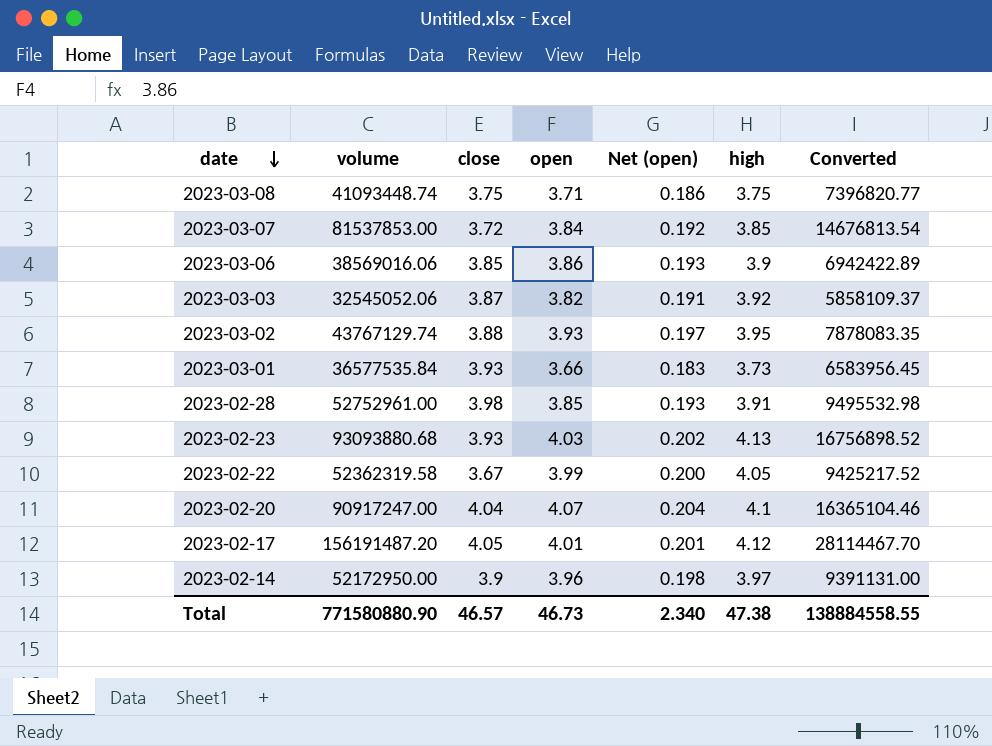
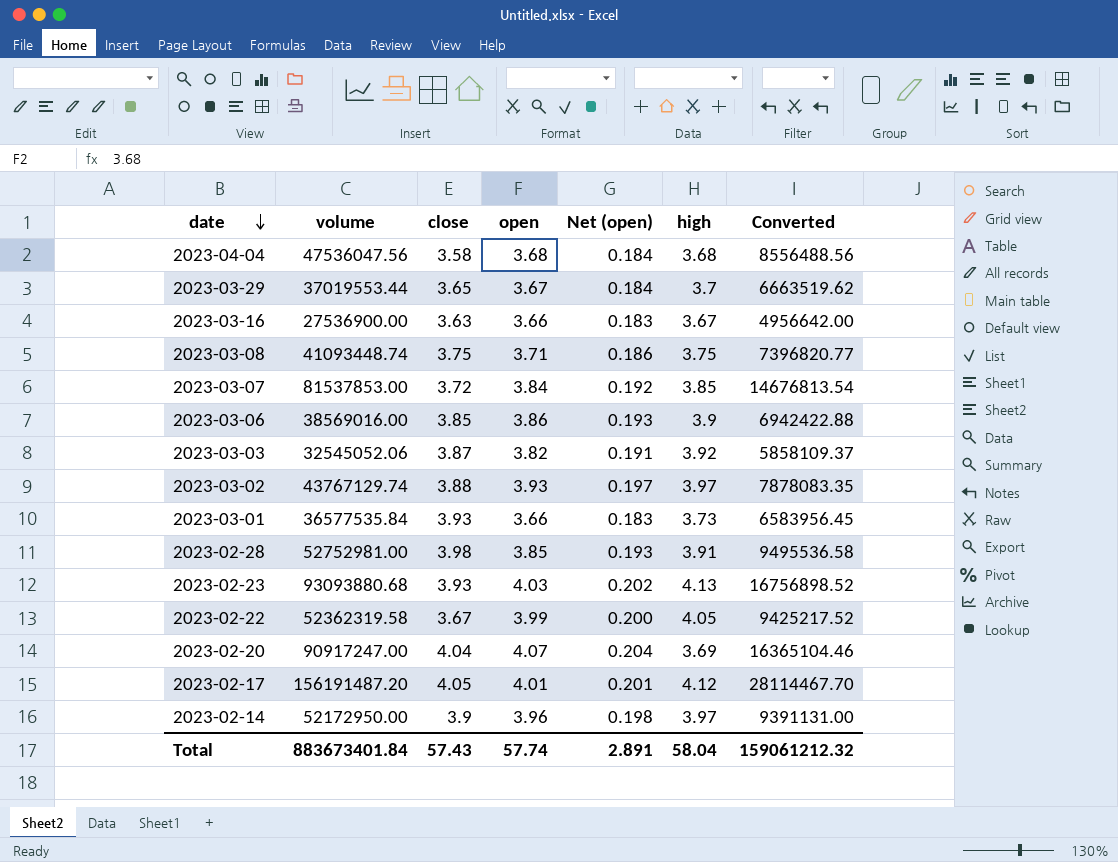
row 2023-04-04: none -> 47536047.56 | 3.58 | 3.68 | 0.184 | 3.68 | 8556488.56
row 2023-03-29: none -> 37019553.44 | 3.65 | 3.67 | 0.184 | 3.7 | 6663519.62
row 2023-03-16: none -> 27536900.00 | 3.63 | 3.66 | 0.183 | 3.67 | 4956642.00
2023-03-06 | volume: 38569016.06 -> 38569016.00
2023-03-06 | Converted: 6942422.89 -> 6942422.88
2023-03-02 | high: 3.95 -> 3.97
2023-02-28 | volume: 52752961.00 -> 52752981.00
2023-02-28 | Converted: 9495532.98 -> 9495536.58
2023-02-20 | high: 4.1 -> 3.69
Total | volume: 771580880.90 -> 883673401.84
Total | close: 46.57 -> 57.43
Total | open: 46.73 -> 57.74
Total | Net (open): 2.340 -> 2.891
Total | high: 47.38 -> 58.04
Total | Converted: 138884558.55 -> 159061212.32

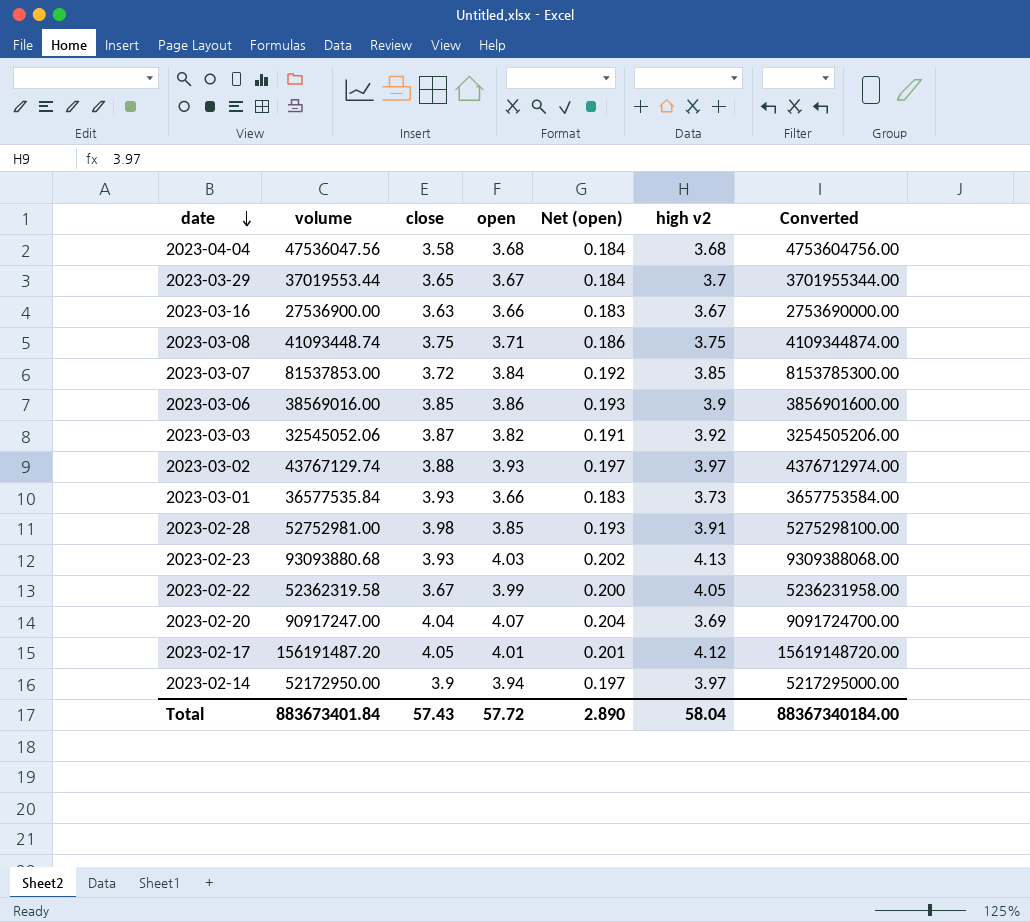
column name: high -> high v2
column Converted | formula: [volume] * 0.18 -> [volume] * 100
2023-02-14 | open: 3.96 -> 3.94
2023-02-14 | Net (open): 0.198 -> 0.197
Total | open: 57.74 -> 57.72
Total | Net (open): 2.891 -> 2.890
Total | Converted: 159061212.32 -> 88367340184.00

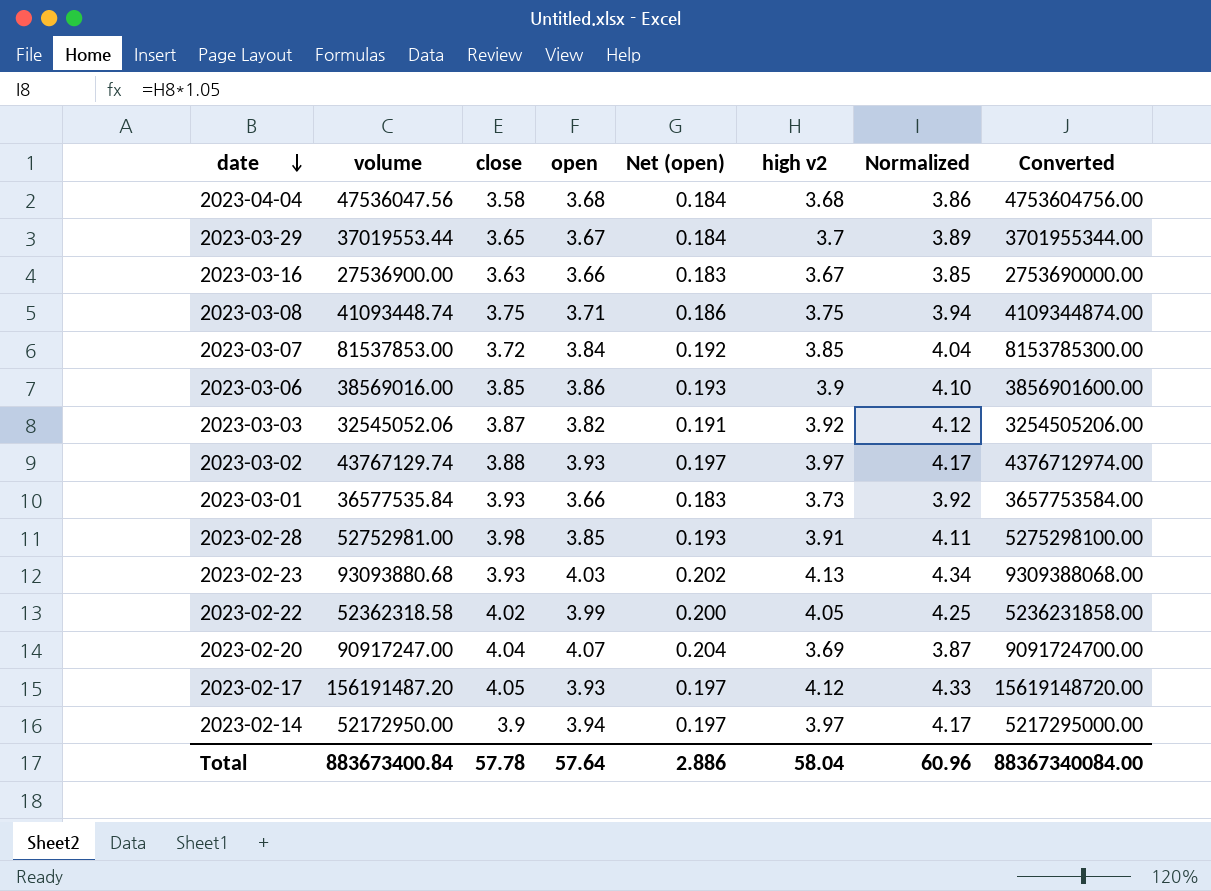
column Normalized | formula: none -> [high v2] * 1.05
2023-02-22 | volume: 52362319.58 -> 52362318.58
2023-02-22 | close: 3.67 -> 4.02
2023-02-22 | Converted: 5236231958.00 -> 5236231858.00
2023-02-17 | open: 4.01 -> 3.93
2023-02-17 | Net (open): 0.201 -> 0.197
Total | volume: 883673401.84 -> 883673400.84
Total | close: 57.43 -> 57.78
Total | open: 57.72 -> 57.64
Total | Net (open): 2.890 -> 2.886
Total | Converted: 88367340184.00 -> 88367340084.00

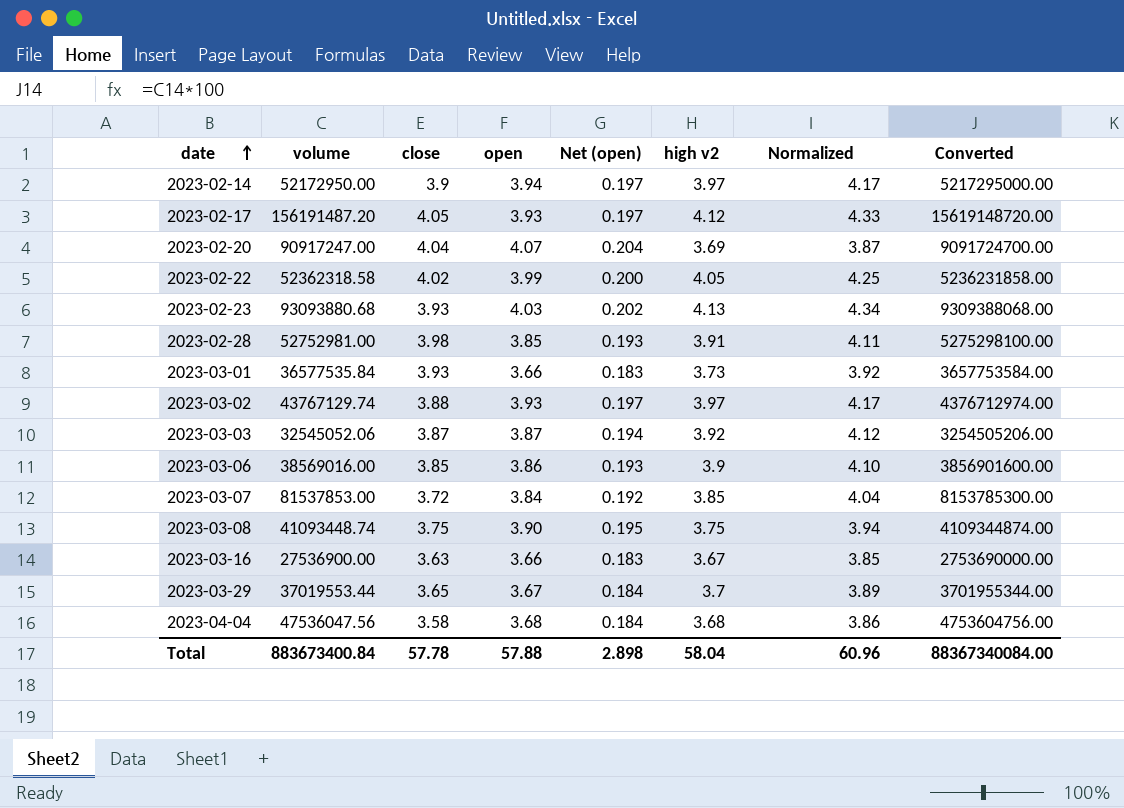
row order: date descending -> date ascending
2023-03-03 | open: 3.82 -> 3.87
2023-03-03 | Net (open): 0.191 -> 0.194
2023-03-08 | open: 3.71 -> 3.90
2023-03-08 | Net (open): 0.186 -> 0.195
Total | open: 57.64 -> 57.88
Total | Net (open): 2.886 -> 2.898

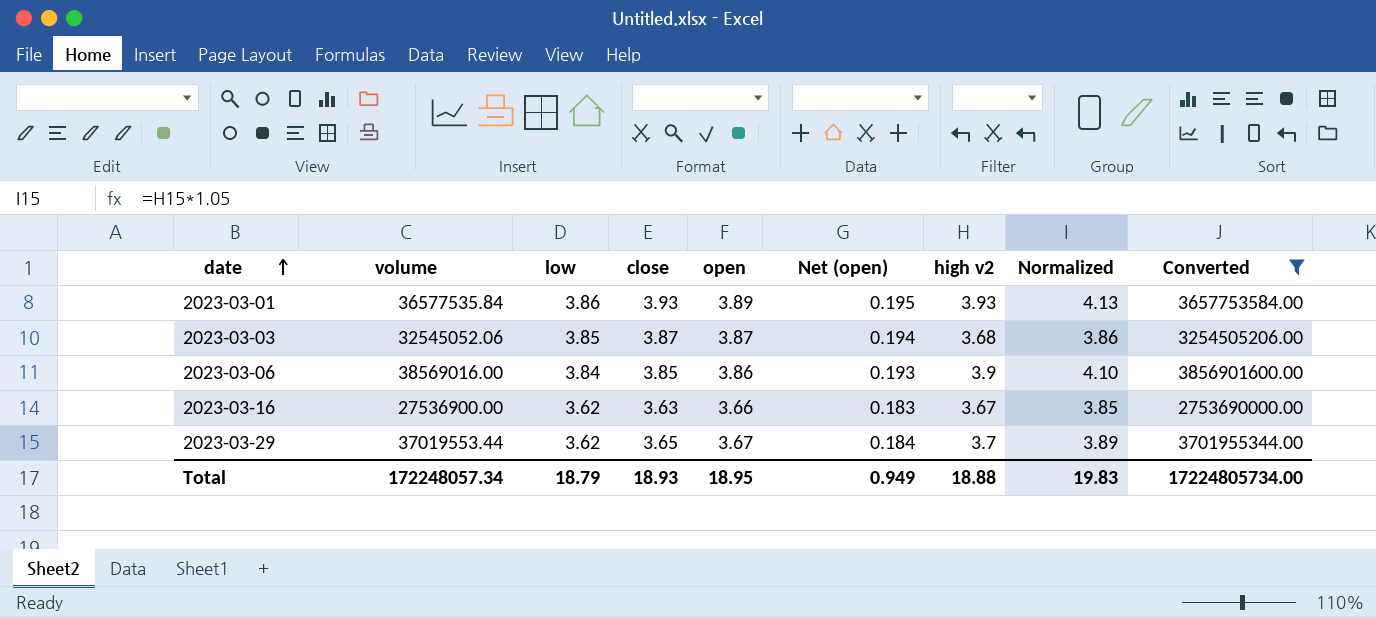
filter: none -> Converted <= 3856901600.00
column low | position: none -> 3
2023-03-01 | open: 3.66 -> 3.89
2023-03-01 | Net (open): 0.183 -> 0.195
2023-03-01 | high v2: 3.73 -> 3.93
2023-03-01 | Normalized: 3.92 -> 4.13
2023-03-03 | high v2: 3.92 -> 3.68
2023-03-03 | Normalized: 4.12 -> 3.86
Total | volume: 883673400.84 -> 172248057.34
Total | close: 57.78 -> 18.93
Total | open: 57.88 -> 18.95
Total | Net (open): 2.898 -> 0.949
Total | high v2: 58.04 -> 18.88
Total | Normalized: 60.96 -> 19.83
Total | Converted: 88367340084.00 -> 17224805734.00

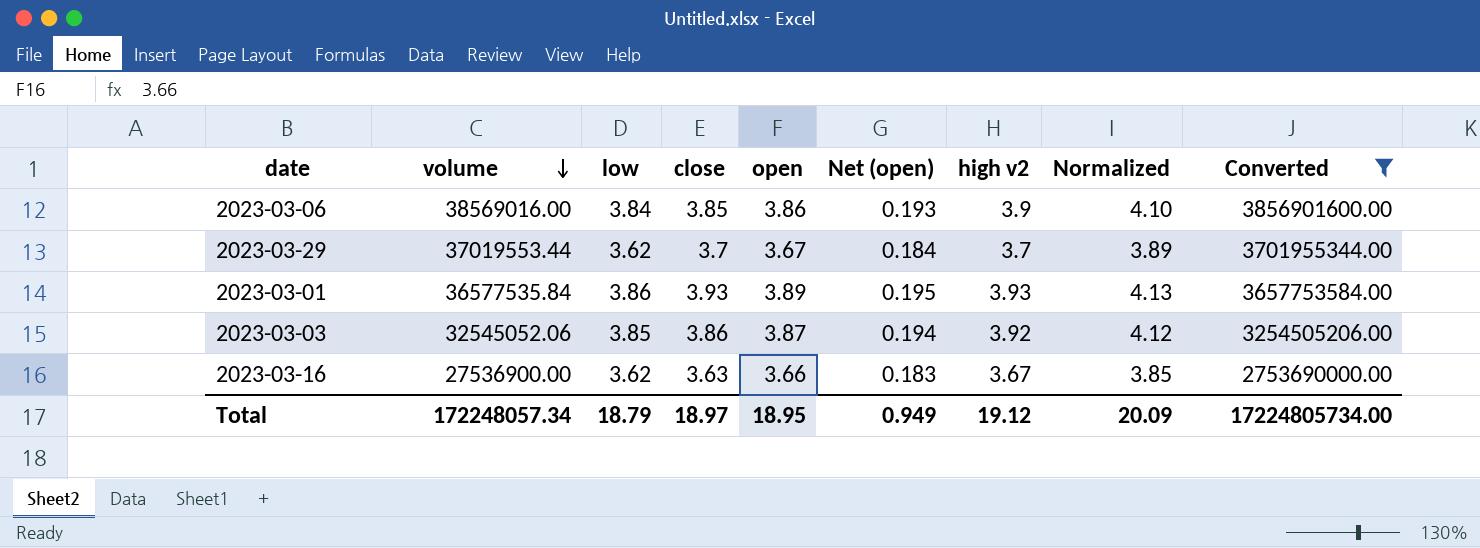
row order: date ascending -> volume descending
2023-03-29 | close: 3.65 -> 3.7
2023-03-03 | close: 3.87 -> 3.86
2023-03-03 | high v2: 3.68 -> 3.92
2023-03-03 | Normalized: 3.86 -> 4.12
Total | close: 18.93 -> 18.97
Total | high v2: 18.88 -> 19.12
Total | Normalized: 19.83 -> 20.09

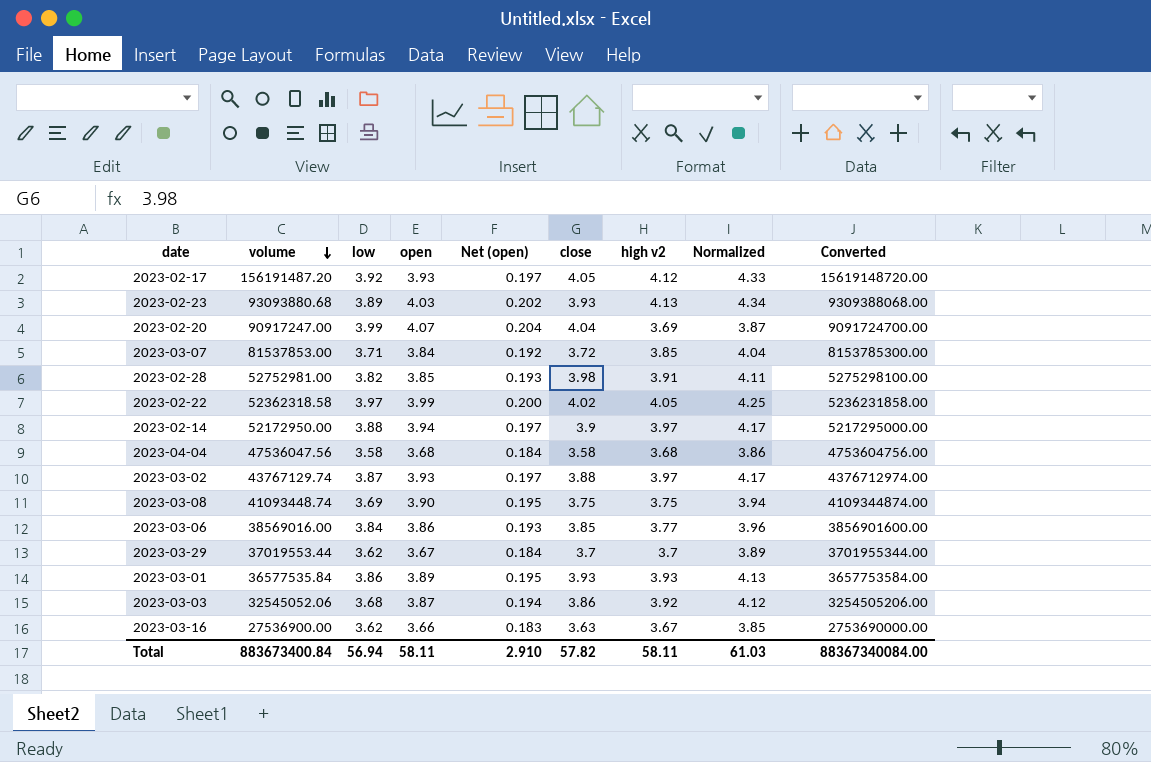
filter: Converted <= 3856901600.00 -> none
column close | position: 4 -> 6
2023-03-06 | high v2: 3.9 -> 3.77
2023-03-06 | Normalized: 4.10 -> 3.96
2023-03-03 | low: 3.85 -> 3.68
Total | volume: 172248057.34 -> 883673400.84
Total | low: 18.79 -> 56.94
Total | open: 18.95 -> 58.11
Total | Net (open): 0.949 -> 2.910
Total | close: 18.97 -> 57.82
Total | high v2: 19.12 -> 58.11
Total | Normalized: 20.09 -> 61.03
Total | Converted: 17224805734.00 -> 88367340084.00

